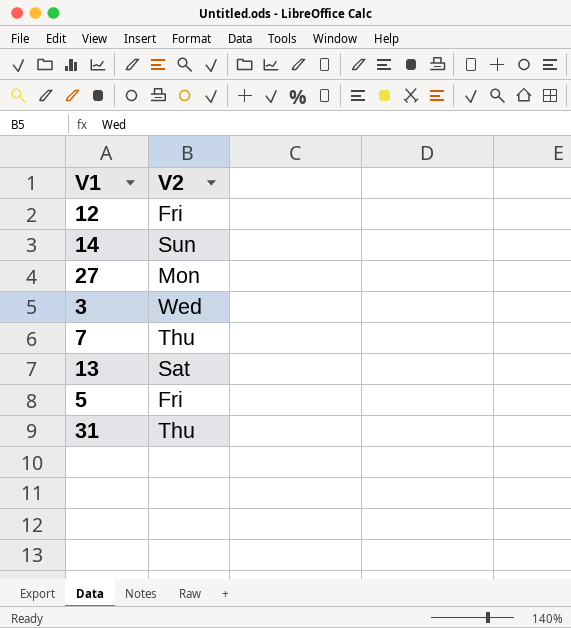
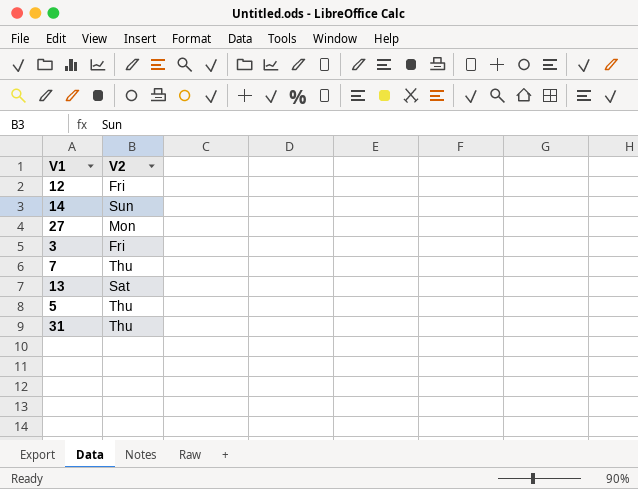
3 | V2: Wed -> Fri
5 | V2: Fri -> Thu

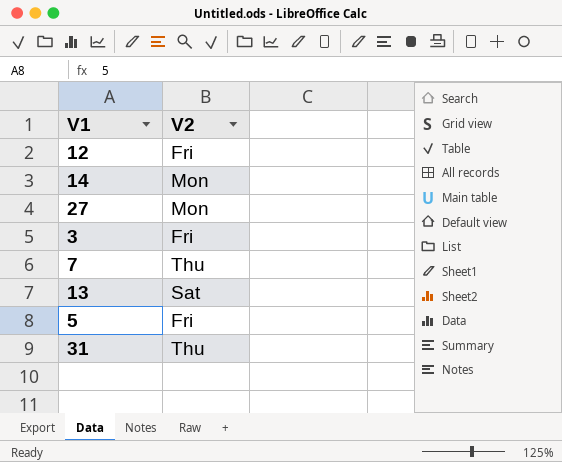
14 | V2: Sun -> Mon
5 | V2: Thu -> Fri

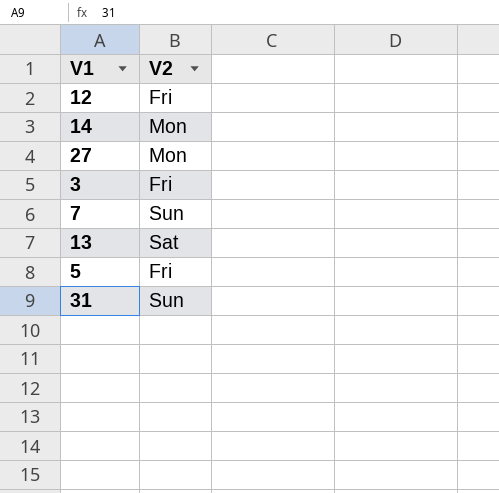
7 | V2: Thu -> Sun
31 | V2: Thu -> Sun

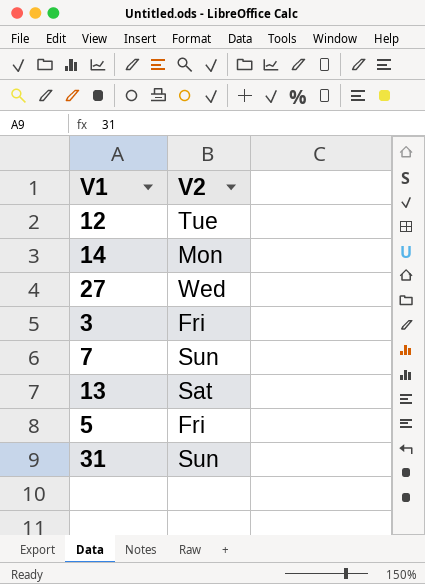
12 | V2: Fri -> Tue
27 | V2: Mon -> Wed

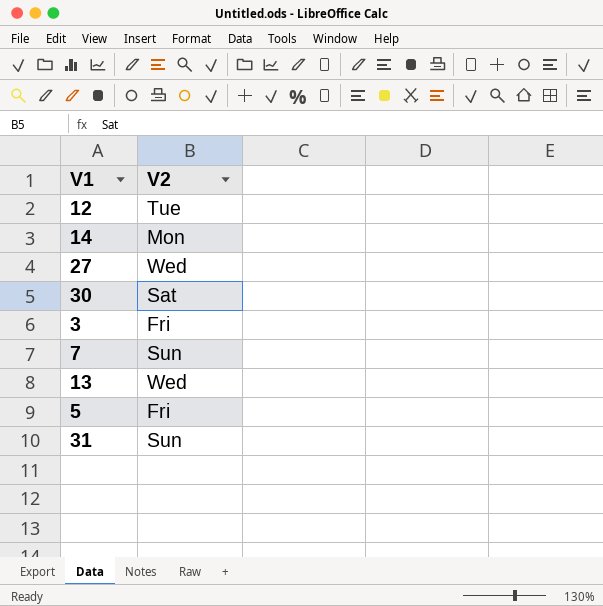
row 30: none -> Sat
13 | V2: Sat -> Wed

